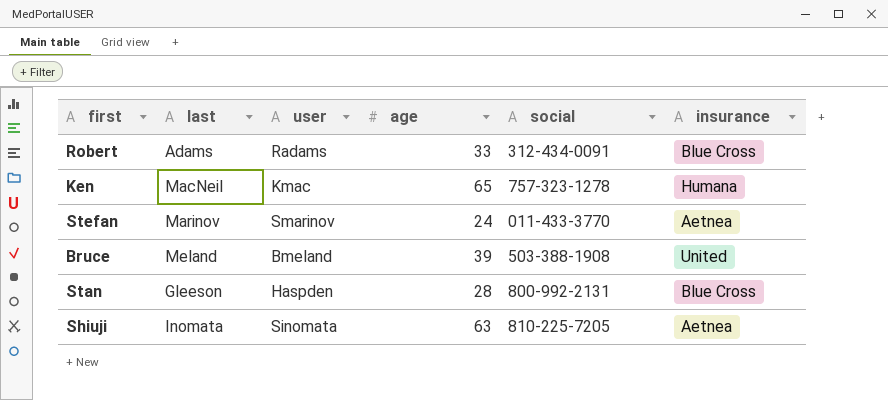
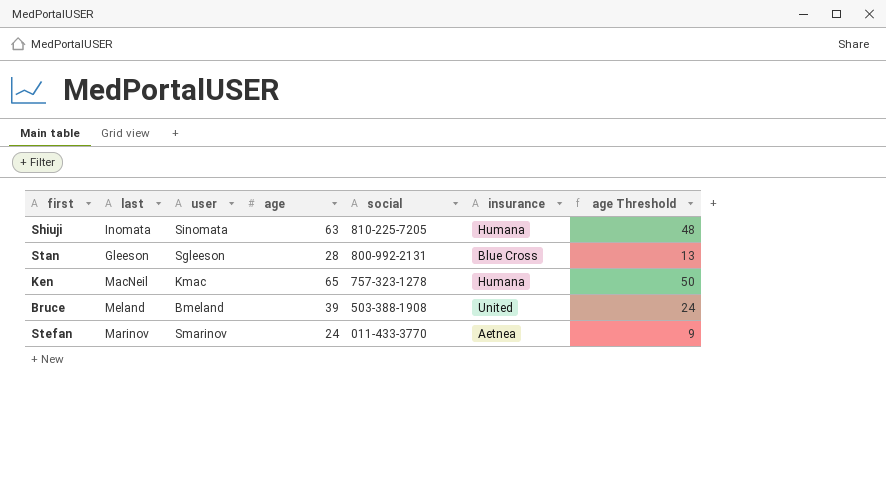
row order: none -> social descending
column age Threshold | formula: none -> [age] - 15
row Robert: Adams | Radams | 33 | 312-434-0091 | Blue Cross -> none
Shiuji | insurance: Aetnea -> Humana
Stan | user: Haspden -> Sgleeson

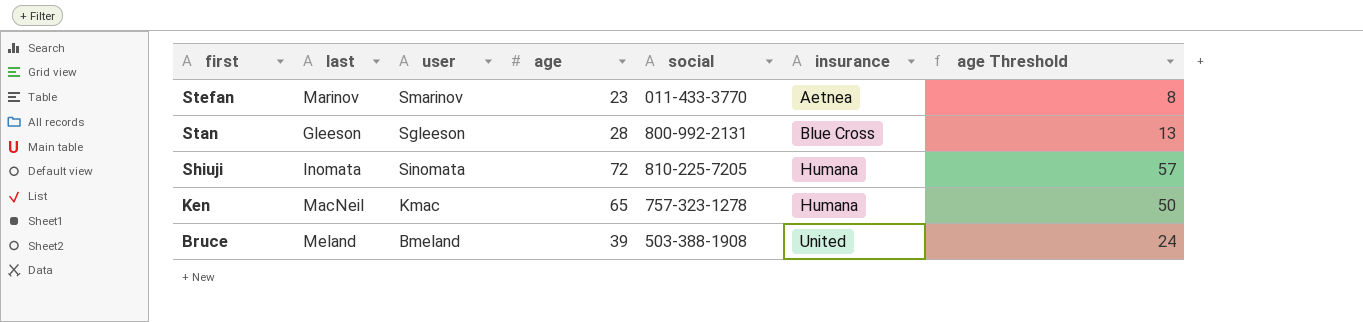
row order: social descending -> first descending
Stefan | age: 24 -> 23
Stefan | age Threshold: 9 -> 8
Shiuji | age: 63 -> 72
Shiuji | age Threshold: 48 -> 57

